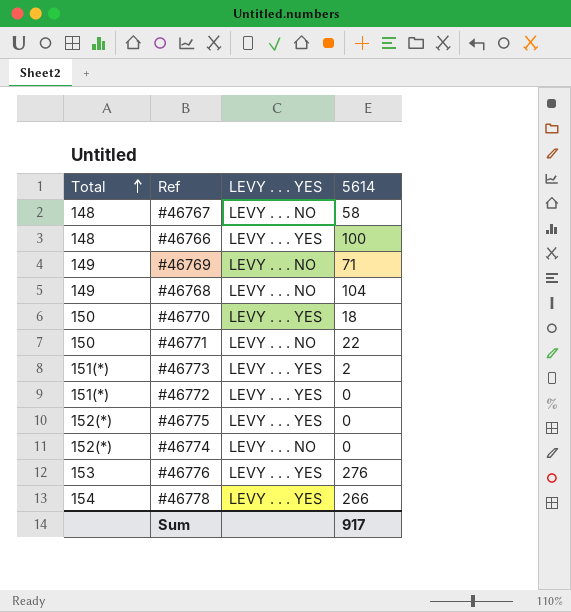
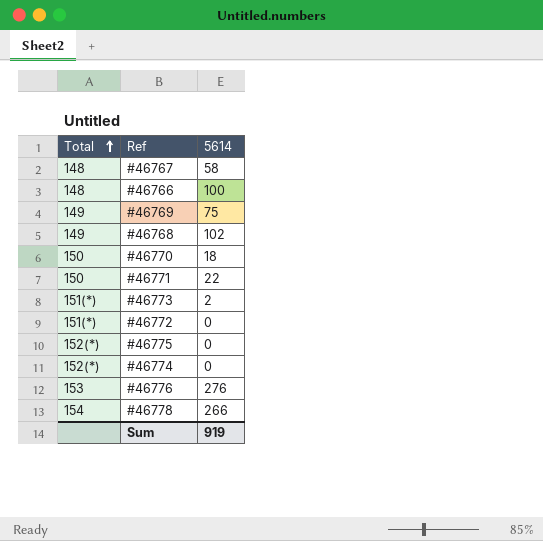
column LEVY . . . YES | position: 3 -> none
#46769 | 5614: 71 -> 75
#46768 | 5614: 104 -> 102
Sum | 5614: 917 -> 919

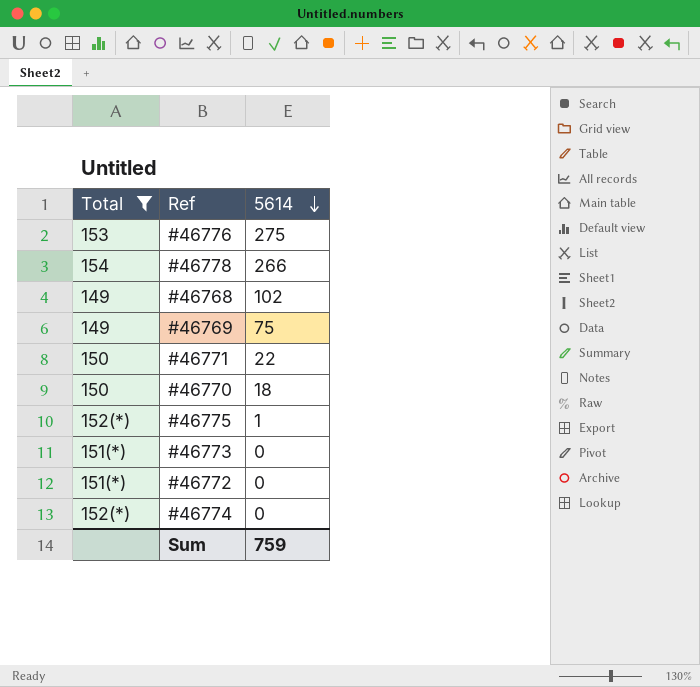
filter: none -> Total != 148
row order: Total ascending -> 5614 descending
#46776 | 5614: 276 -> 275
#46775 | 5614: 0 -> 1
#46773 | 5614: 2 -> 0
Sum | 5614: 919 -> 759

